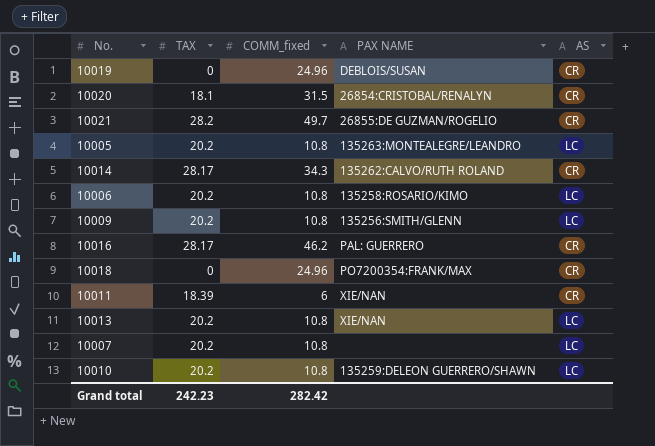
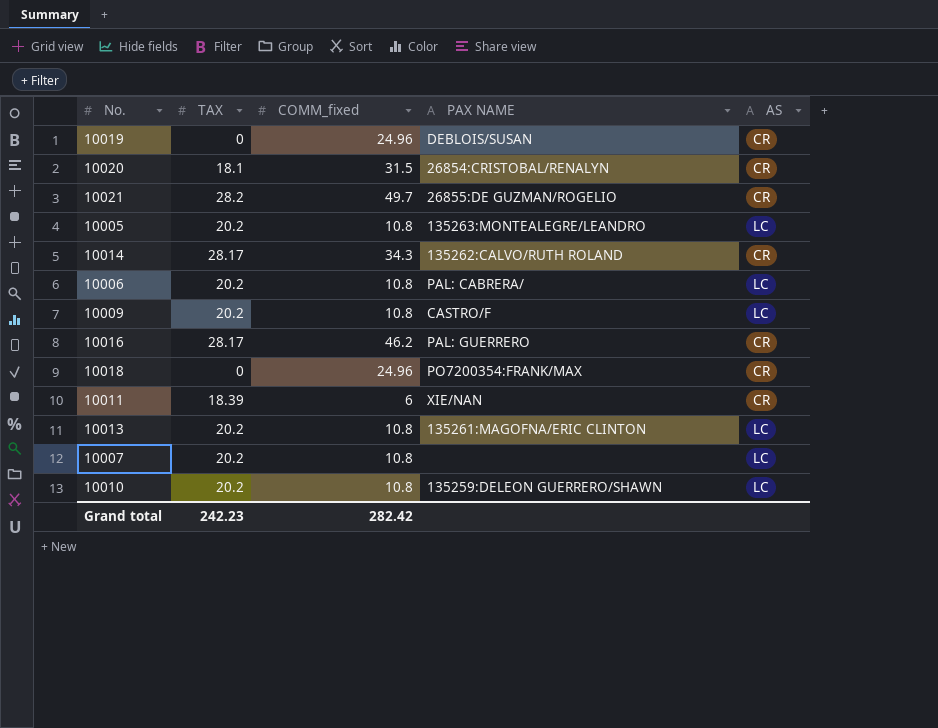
10006 | PAX NAME: 135258:ROSARIO/KIMO -> PAL: CABRERA/
10009 | PAX NAME: 135256:SMITH/GLENN -> CASTRO/F
10013 | PAX NAME: XIE/NAN -> 135261:MAGOFNA/ERIC CLINTON

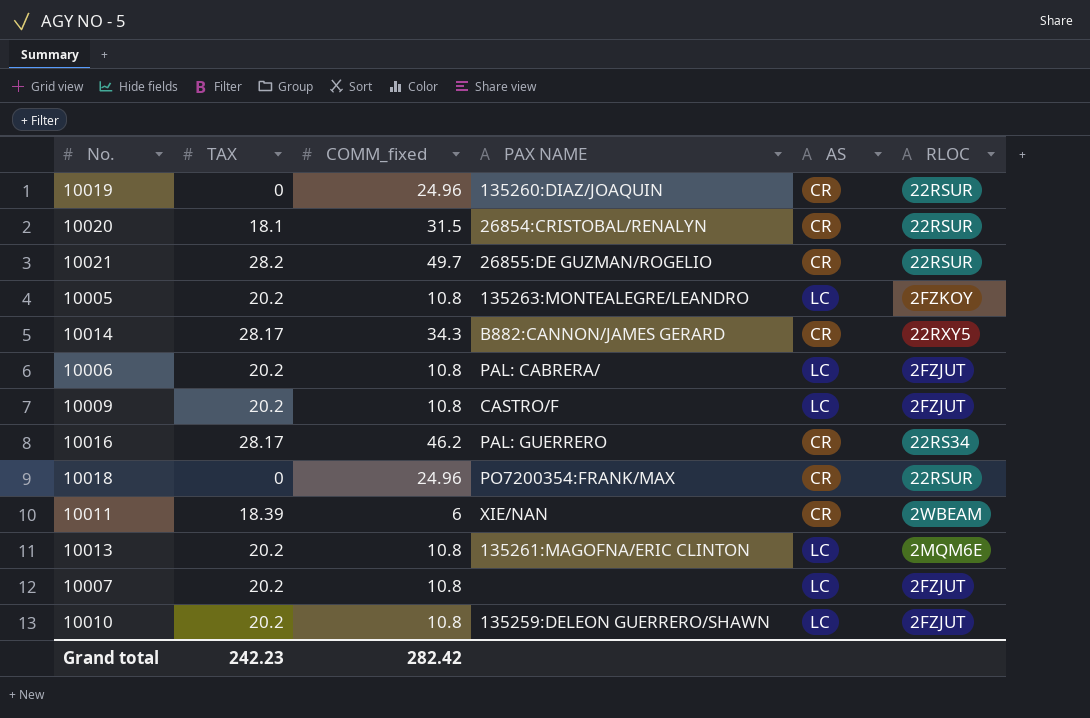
column RLOC | position: none -> 6
10019 | PAX NAME: DEBLOIS/SUSAN -> 135260:DIAZ/JOAQUIN
10014 | PAX NAME: 135262:CALVO/RUTH ROLAND -> B882:CANNON/JAMES GERARD

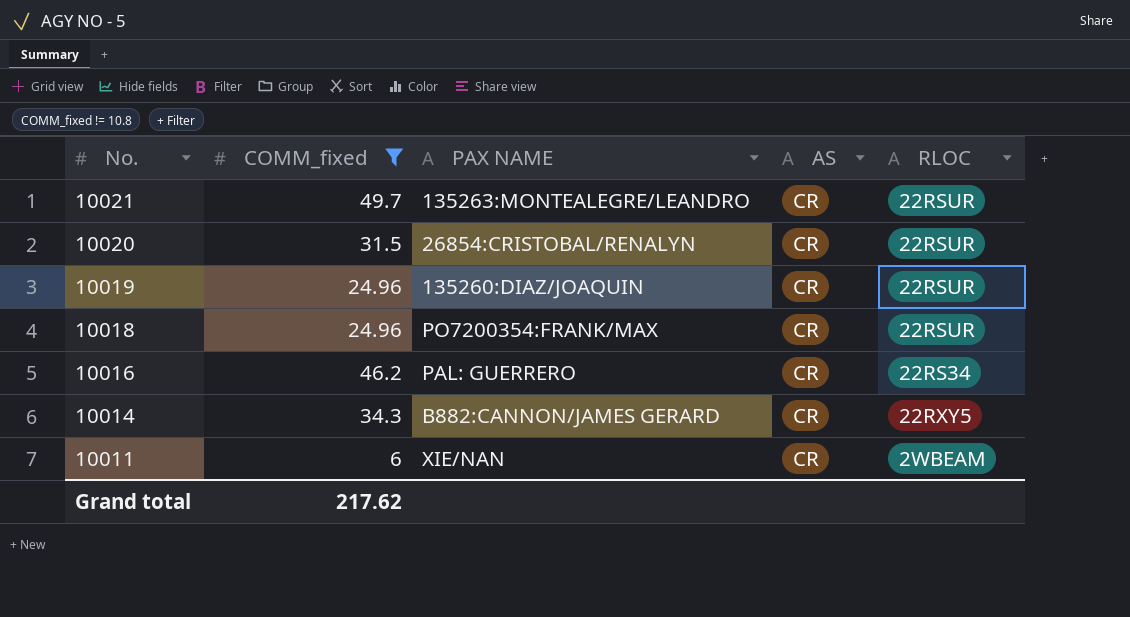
filter: none -> COMM_fixed != 10.8
row order: none -> No. descending
column TAX | position: 2 -> none
10021 | PAX NAME: 26855:DE GUZMAN/ROGELIO -> 135263:MONTEALEGRE/LEANDRO
Grand total | COMM_fixed: 282.42 -> 217.62

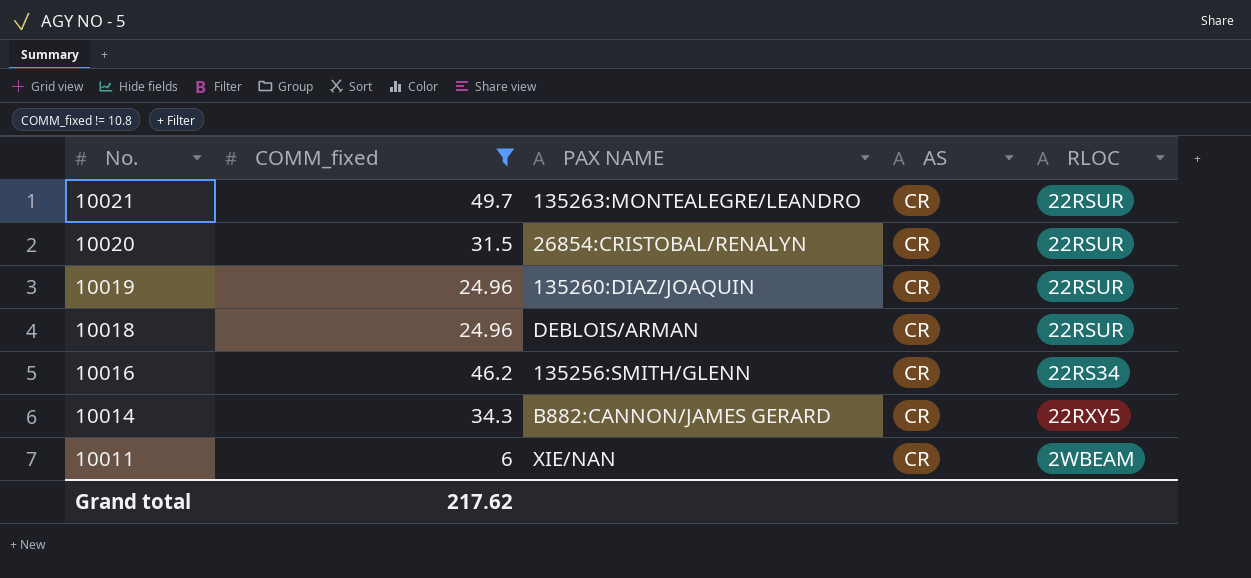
10018 | PAX NAME: PO7200354:FRANK/MAX -> DEBLOIS/ARMAN
10016 | PAX NAME: PAL: GUERRERO -> 135256:SMITH/GLENN

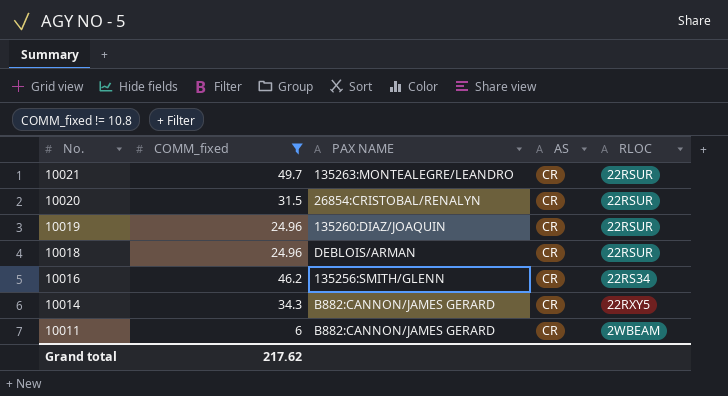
10011 | PAX NAME: XIE/NAN -> B882:CANNON/JAMES GERARD

